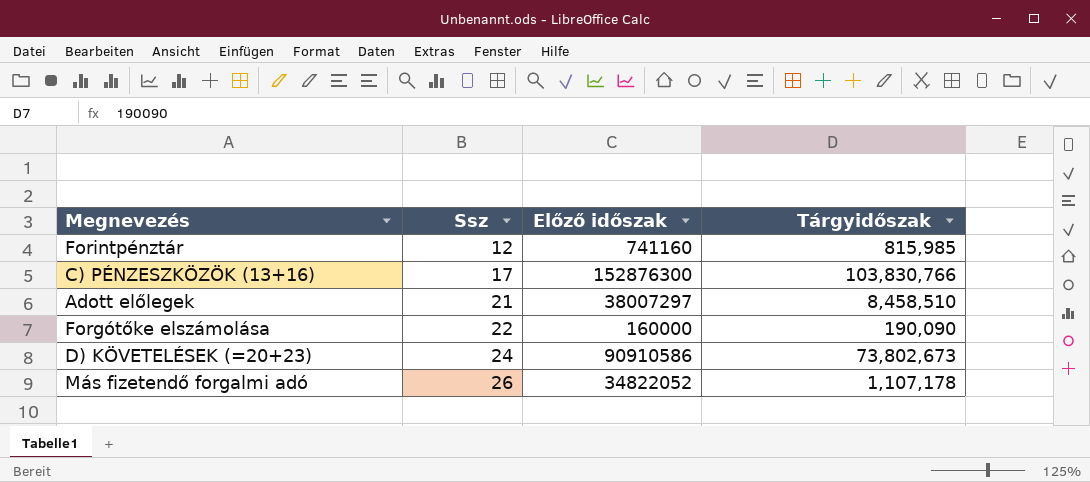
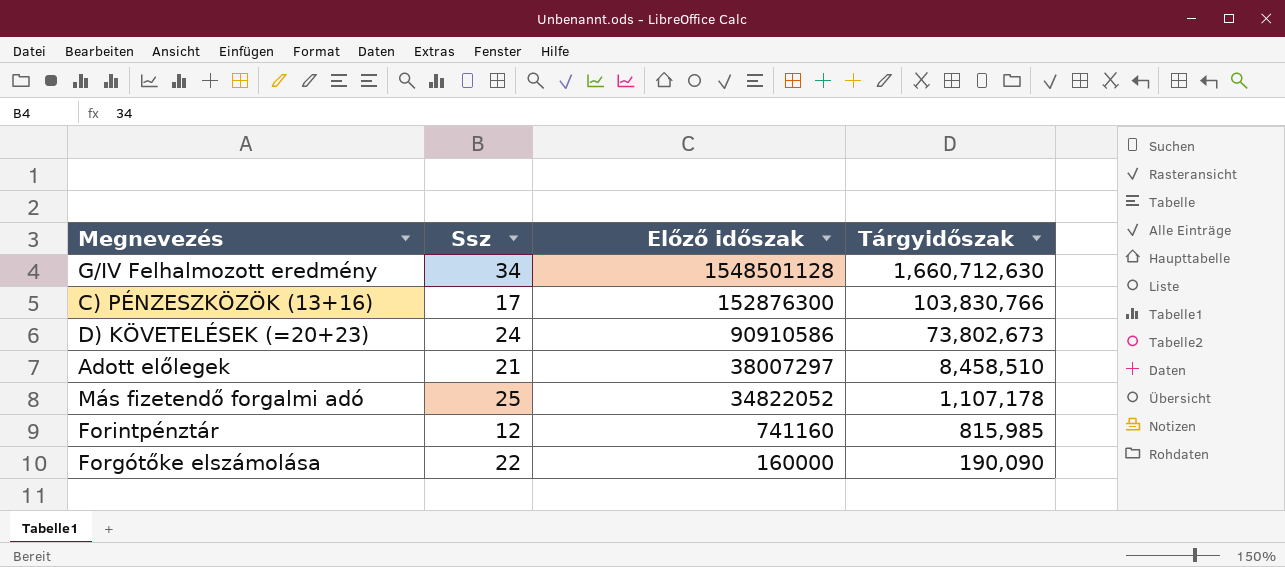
row order: Ssz ascending -> Előző időszak descending
row G/IV Felhalmozott eredmény: none -> 34 | 1548501128 | 1,660,712,630
Más fizetendő forgalmi adó | Ssz: 26 -> 25

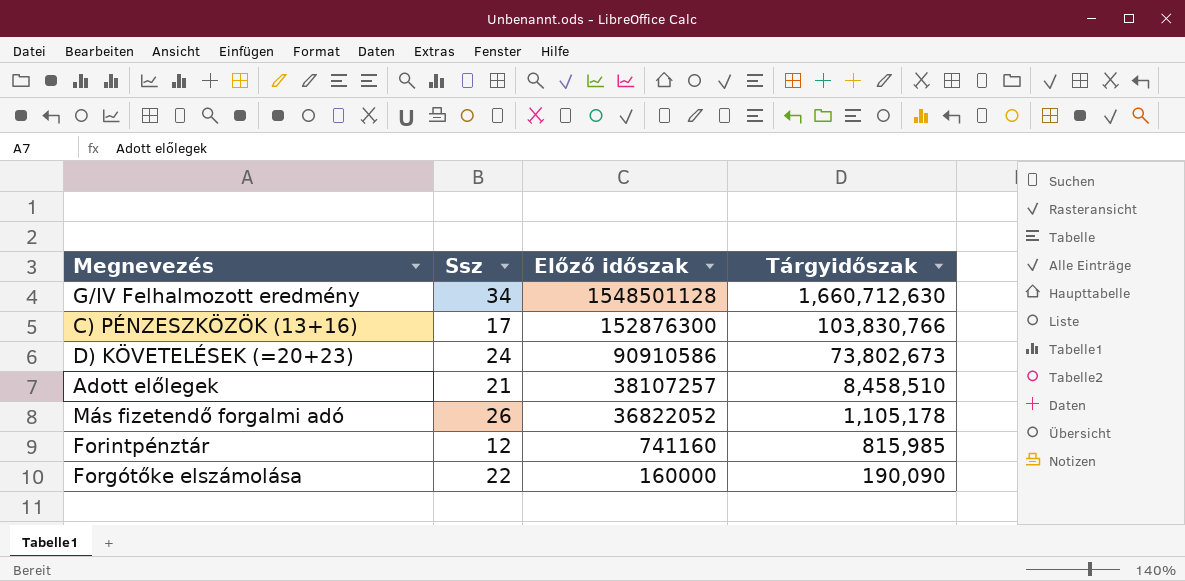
Adott előlegek | Előző időszak: 38007297 -> 38107257
Más fizetendő forgalmi adó | Ssz: 25 -> 26
Más fizetendő forgalmi adó | Előző időszak: 34822052 -> 36822052
Más fizetendő forgalmi adó | Tárgyidőszak: 1,107,178 -> 1,105,178

